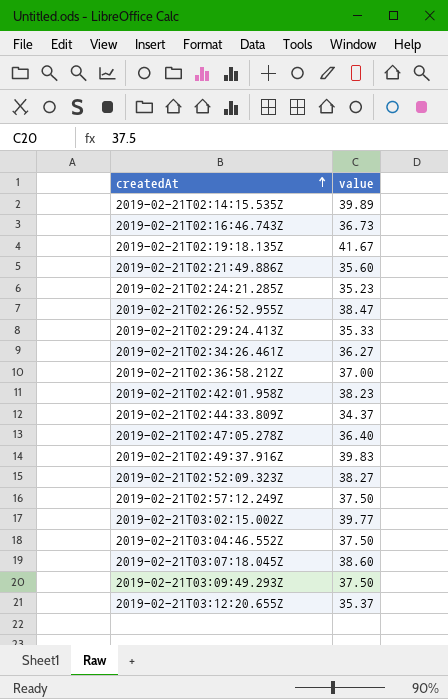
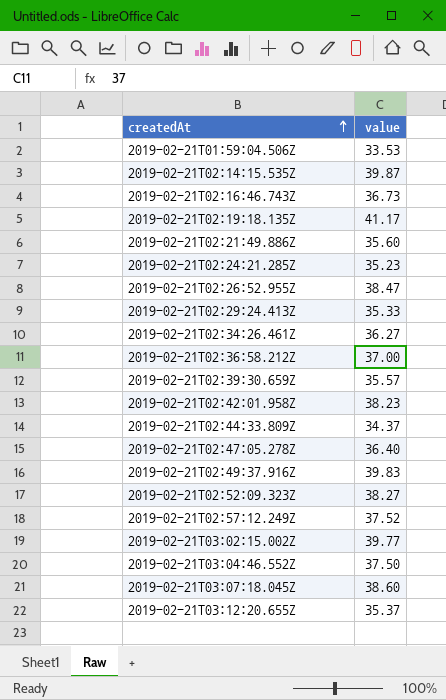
row 2019-02-21T03:09:49.293Z: 37.50 -> none
row 2019-02-21T01:59:04.506Z: none -> 33.53
2019-02-21T02:14:15.535Z | value: 39.89 -> 39.87
2019-02-21T02:19:18.135Z | value: 41.67 -> 41.17
row 2019-02-21T02:39:30.659Z: none -> 35.57
2019-02-21T02:57:12.249Z | value: 37.50 -> 37.52

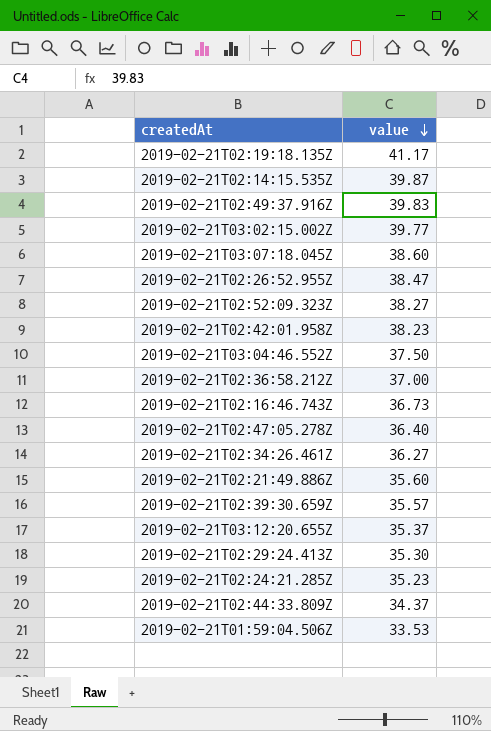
row order: createdAt ascending -> value descending
row 2019-02-21T02:57:12.249Z: 37.52 -> none
2019-02-21T02:29:24.413Z | value: 35.33 -> 35.30

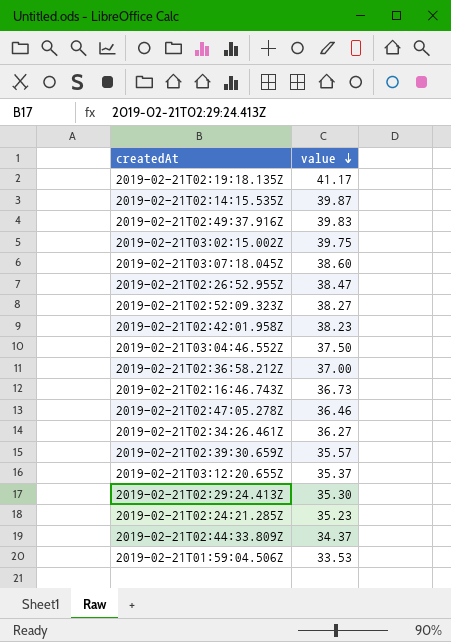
row 2019-02-21T02:21:49.886Z: 35.60 -> none
2019-02-21T03:02:15.002Z | value: 39.77 -> 39.75
2019-02-21T02:47:05.278Z | value: 36.40 -> 36.46

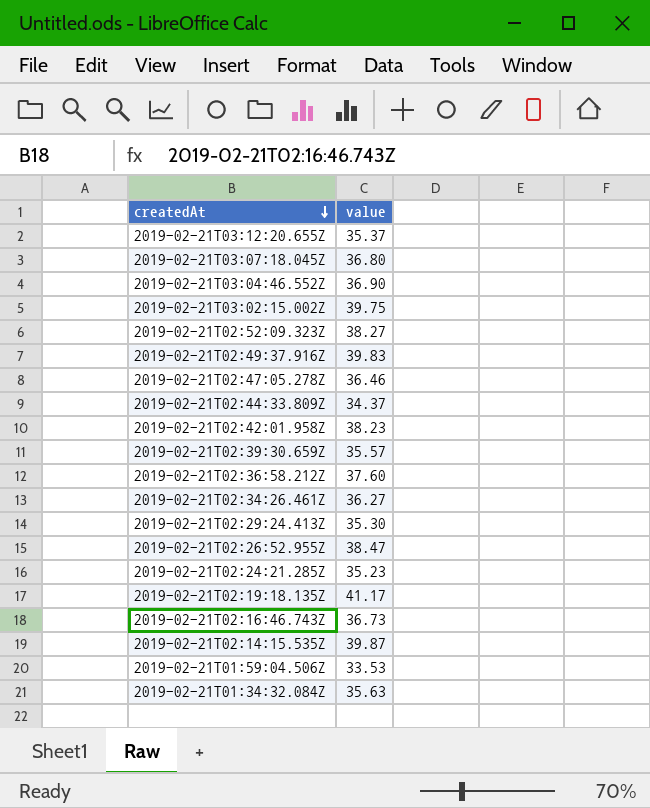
row order: value descending -> createdAt descending
2019-02-21T03:07:18.045Z | value: 38.60 -> 36.80
2019-02-21T03:04:46.552Z | value: 37.50 -> 36.90
2019-02-21T02:36:58.212Z | value: 37.00 -> 37.60
row 2019-02-21T01:34:32.084Z: none -> 35.63

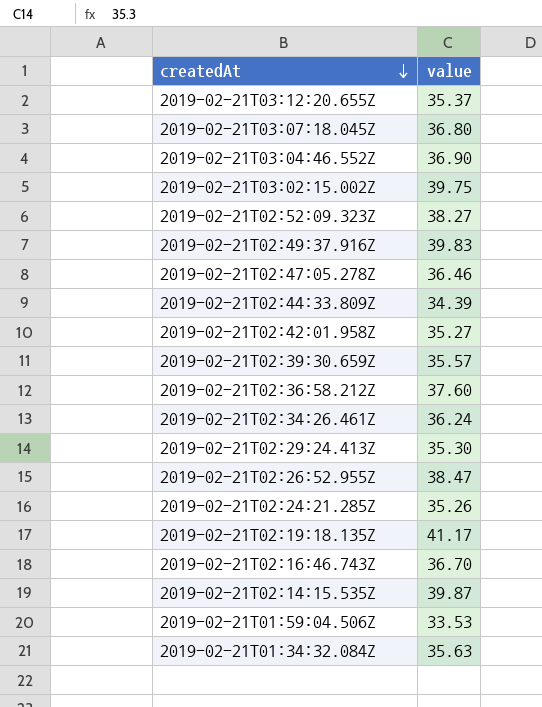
2019-02-21T02:44:33.809Z | value: 34.37 -> 34.39
2019-02-21T02:42:01.958Z | value: 38.23 -> 35.27
2019-02-21T02:34:26.461Z | value: 36.27 -> 36.24
2019-02-21T02:24:21.285Z | value: 35.23 -> 35.26
2019-02-21T02:16:46.743Z | value: 36.73 -> 36.70

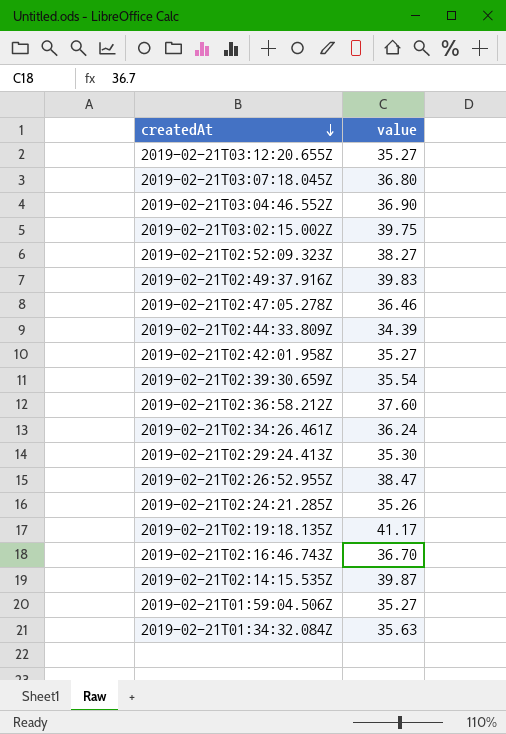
2019-02-21T03:12:20.655Z | value: 35.37 -> 35.27
2019-02-21T02:39:30.659Z | value: 35.57 -> 35.54
2019-02-21T01:59:04.506Z | value: 33.53 -> 35.27

